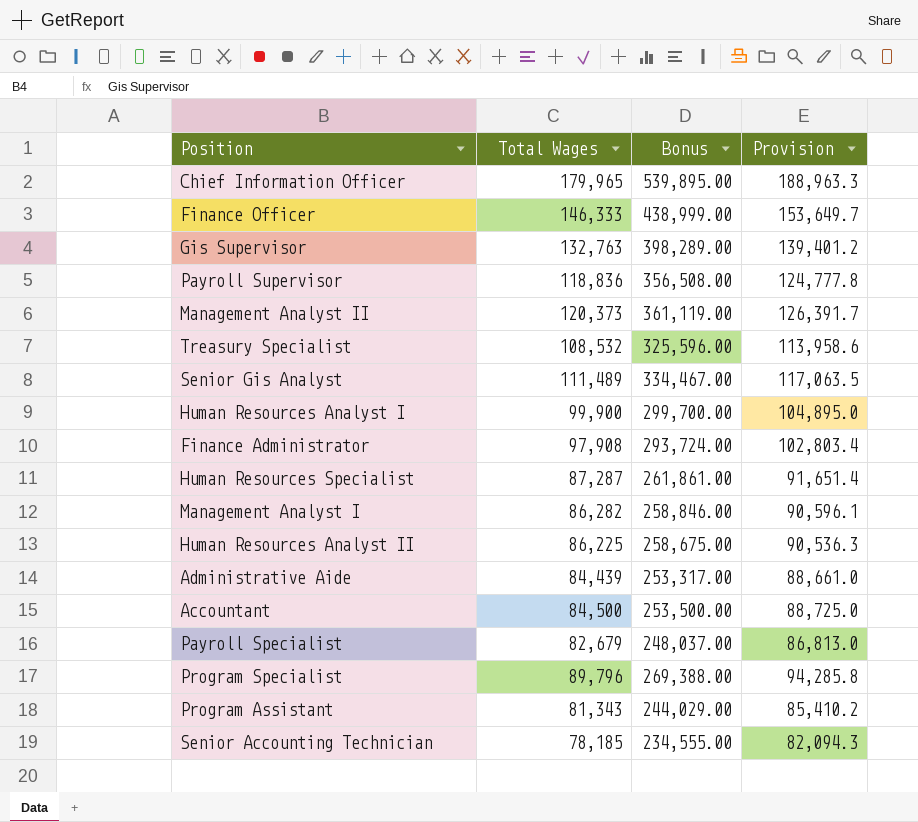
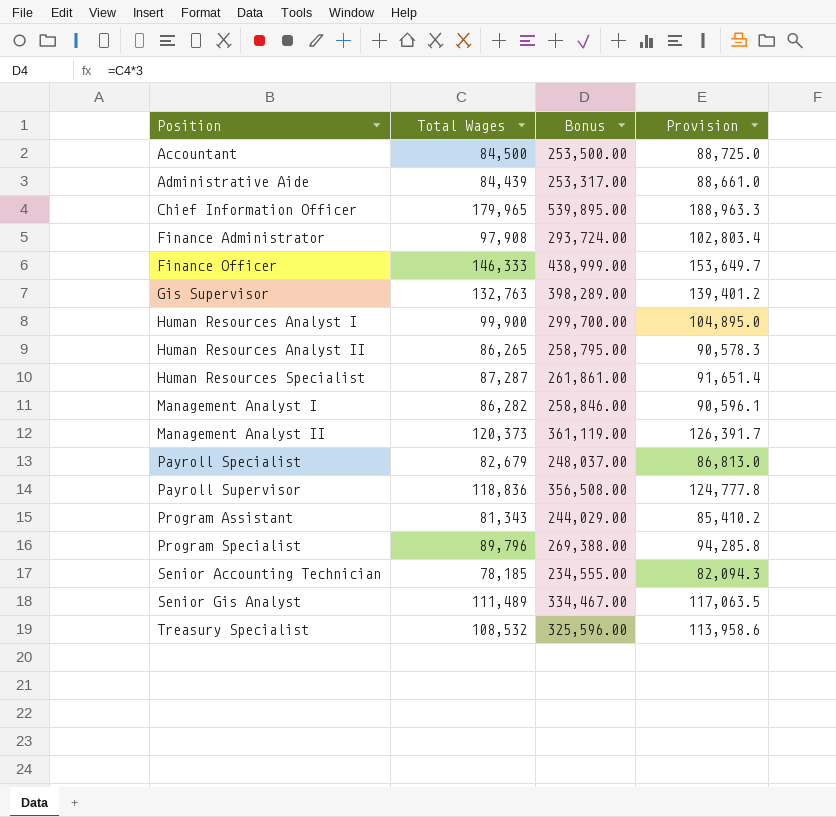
row order: none -> Position ascending
Human Resources Analyst II | Total Wages: 86,225 -> 86,265
Human Resources Analyst II | Bonus: 258,675.00 -> 258,795.00
Human Resources Analyst II | Provision: 90,536.3 -> 90,578.3

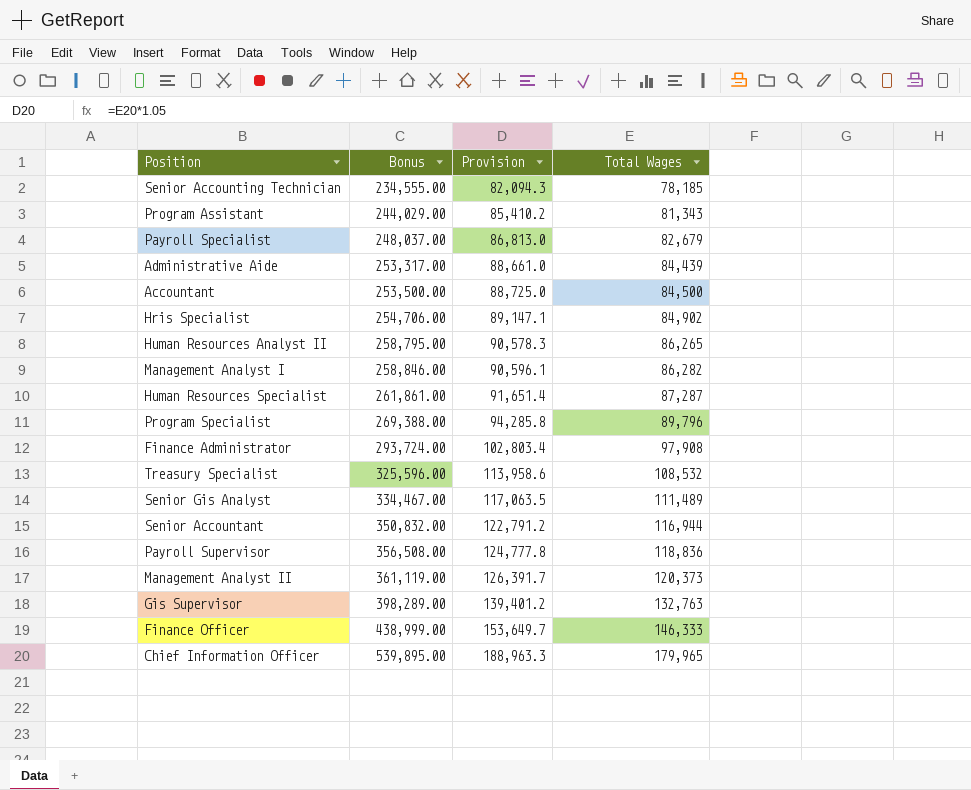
row order: Position ascending -> Bonus ascending
column Total Wages | position: 2 -> 4
row Human Resources Analyst I: 99,900 | 299,700.00 | 104,895.0 -> none
row Hris Specialist: none -> 254,706.00 | 89,147.1 | 84,902
row Senior Accountant: none -> 350,832.00 | 122,791.2 | 116,944

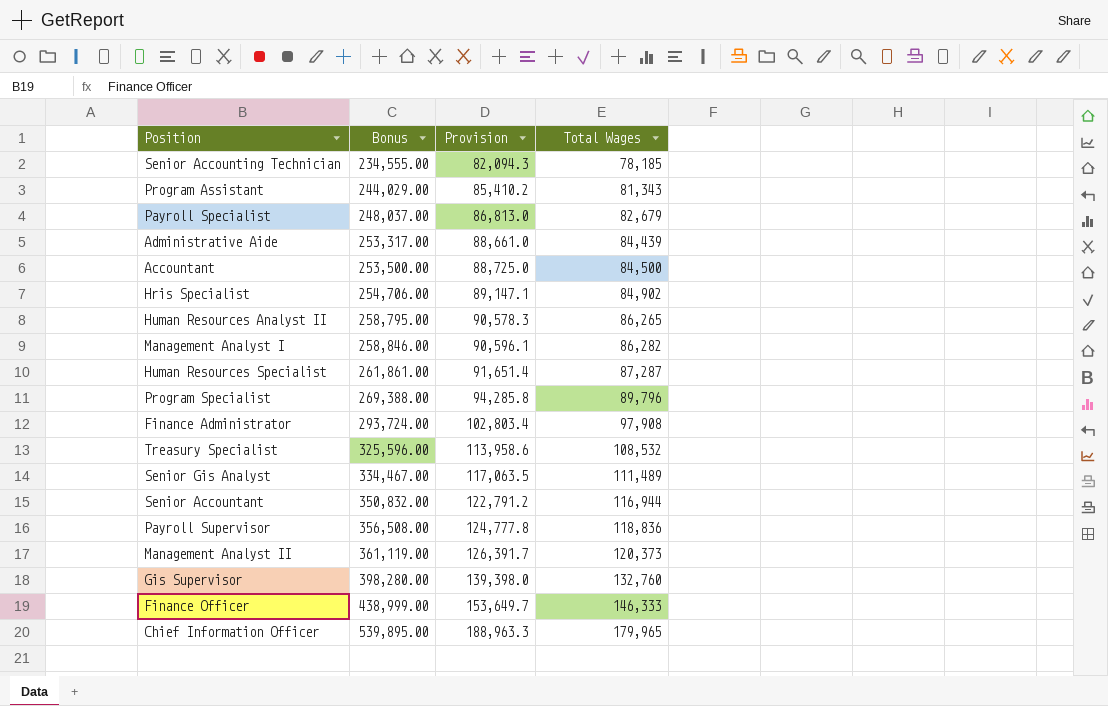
Gis Supervisor | Bonus: 398,289.00 -> 398,280.00
Gis Supervisor | Provision: 139,401.2 -> 139,398.0
Gis Supervisor | Total Wages: 132,763 -> 132,760

